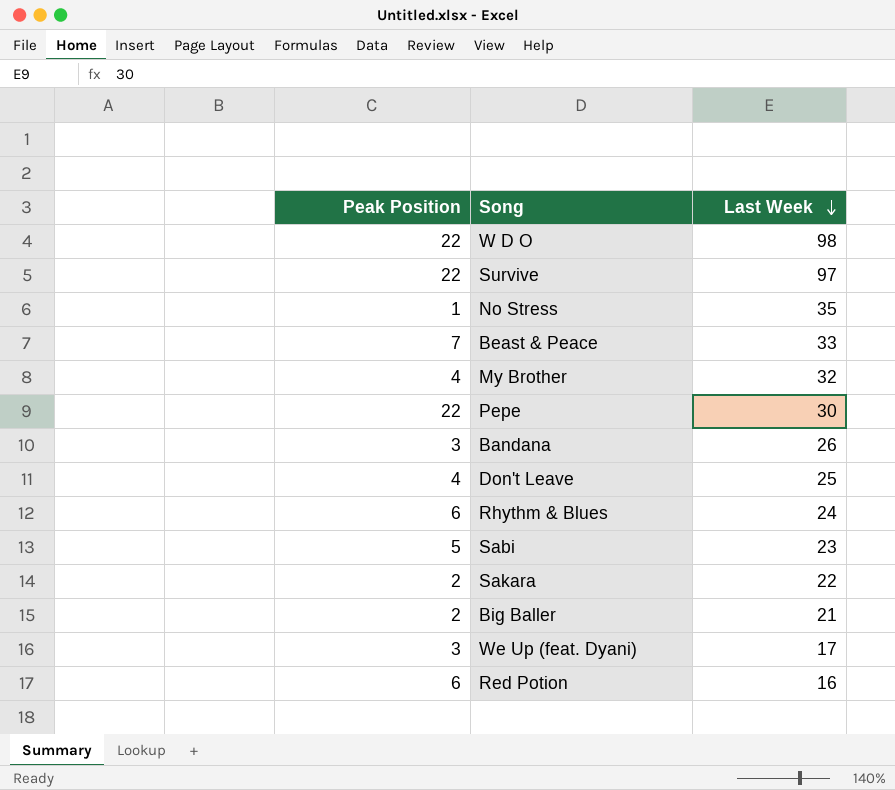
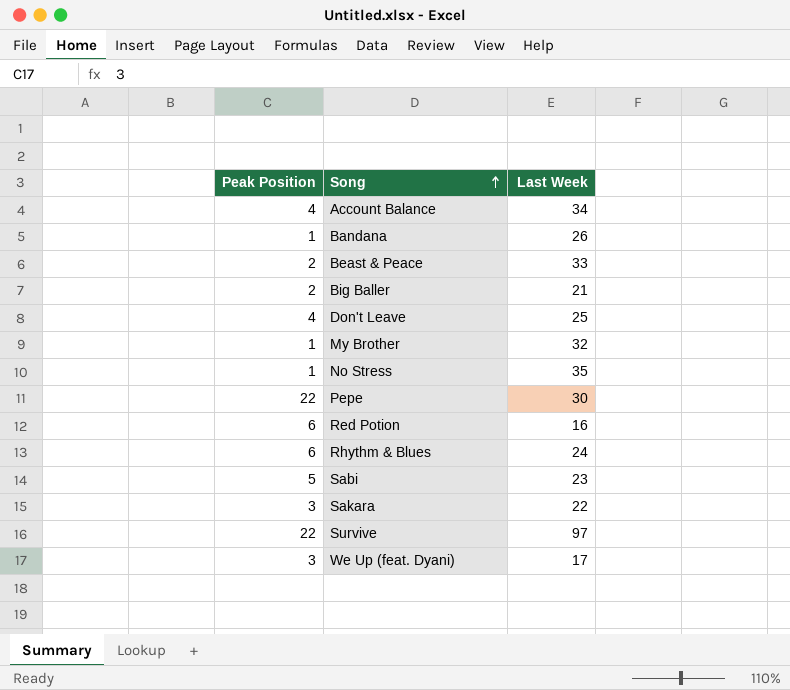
row order: Last Week descending -> Song ascending
row W D O: 22 | 98 -> none
row Account Balance: none -> 4 | 34
Bandana | Peak Position: 3 -> 1
Beast & Peace | Peak Position: 7 -> 2
My Brother | Peak Position: 4 -> 1
Sakara | Peak Position: 2 -> 3

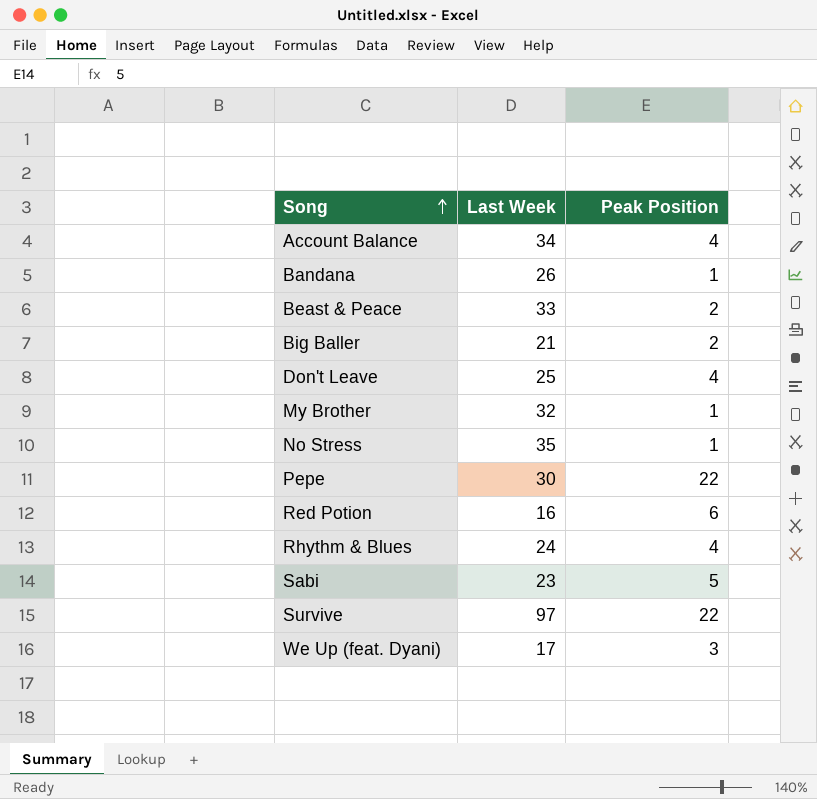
column Peak Position | position: 1 -> 3
row Sakara: 3 | 22 -> none
Rhythm & Blues | Peak Position: 6 -> 4

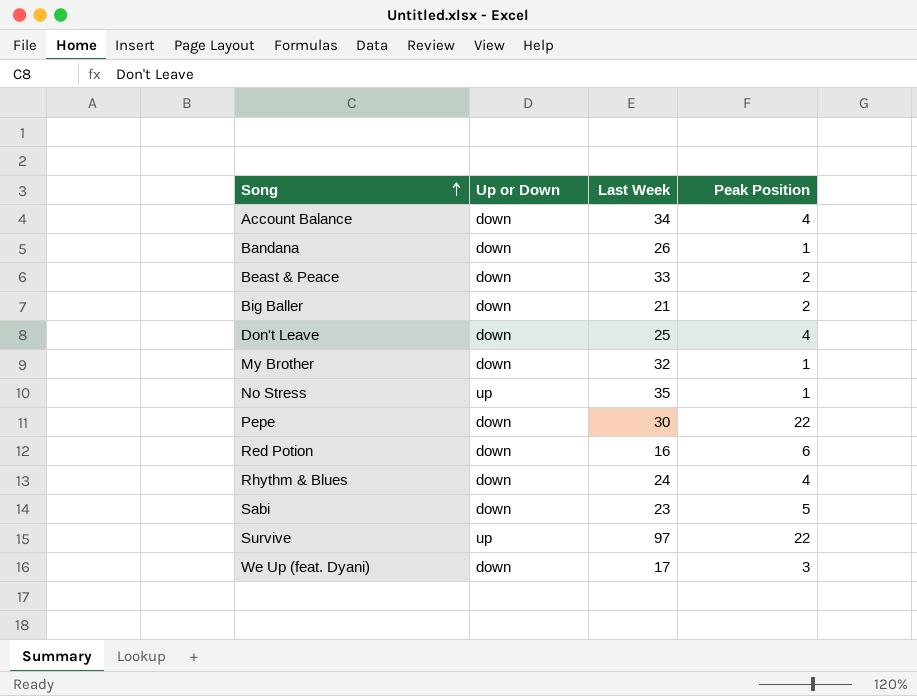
column Up or Down | position: none -> 2

